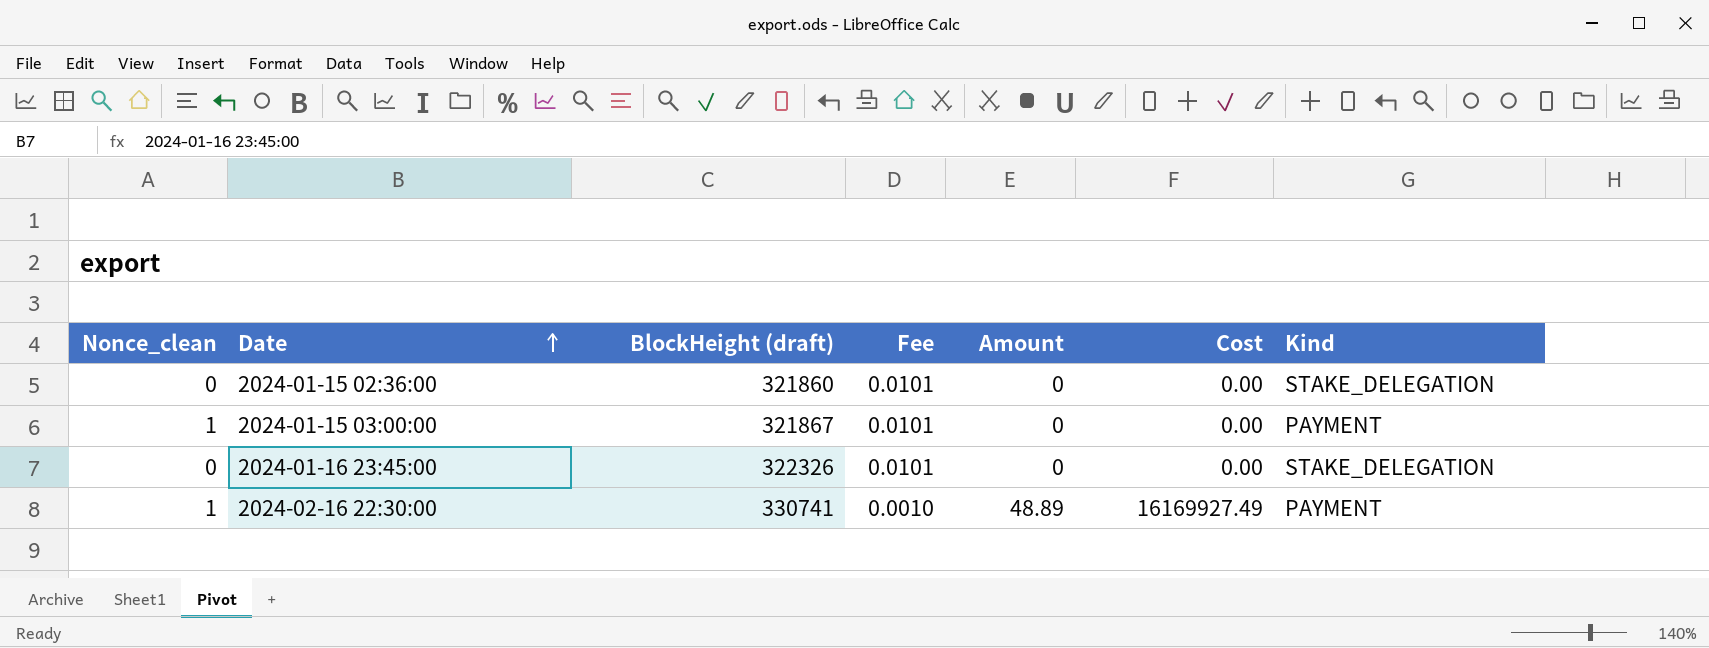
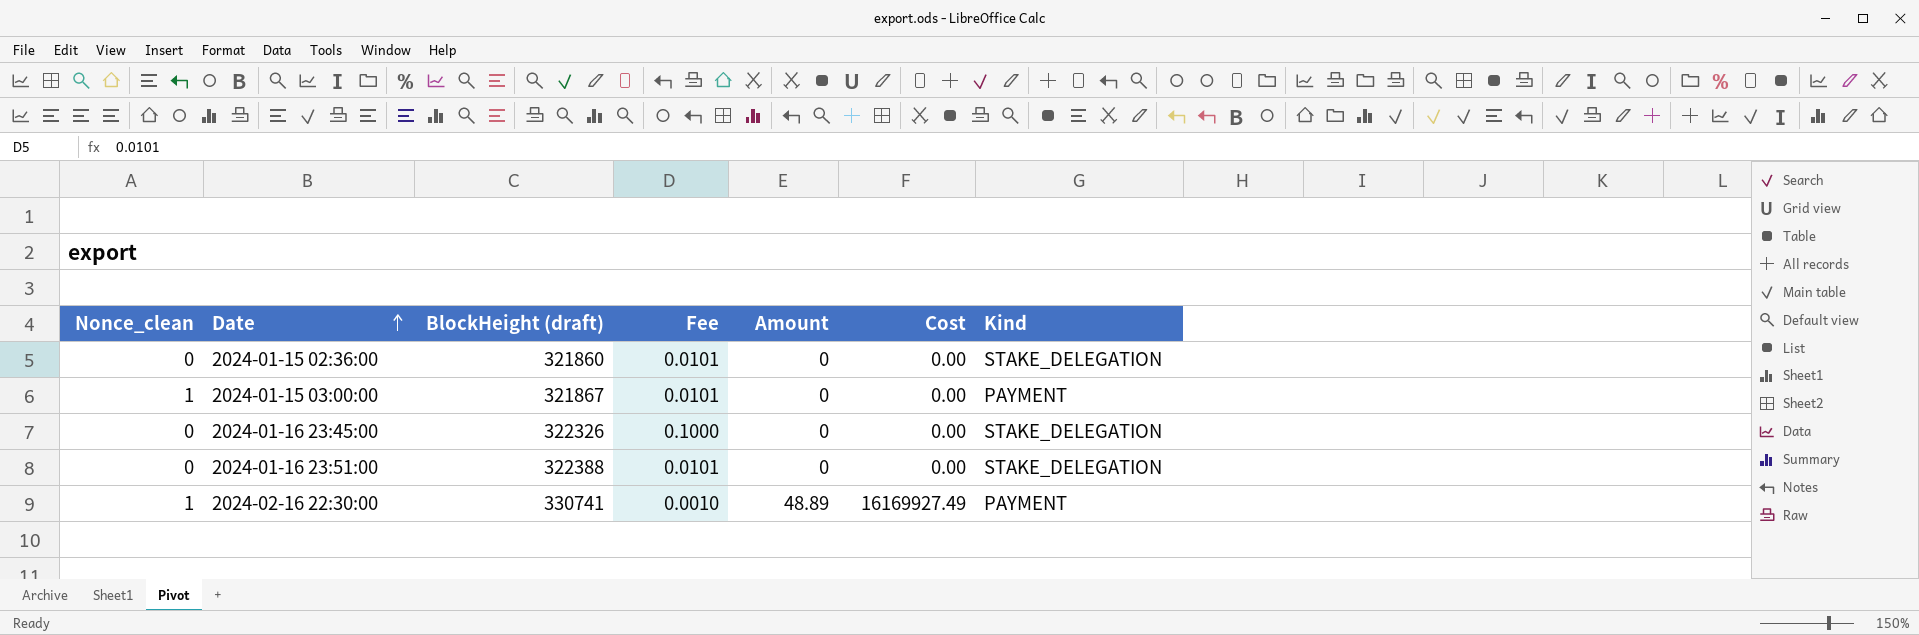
2024-01-16 23:45:00 | Fee: 0.0101 -> 0.1000
row 2024-01-16 23:51:00: none -> 0 | 322388 | 0.0101 | 0 | 0.00 | STAKE_DELEGATION

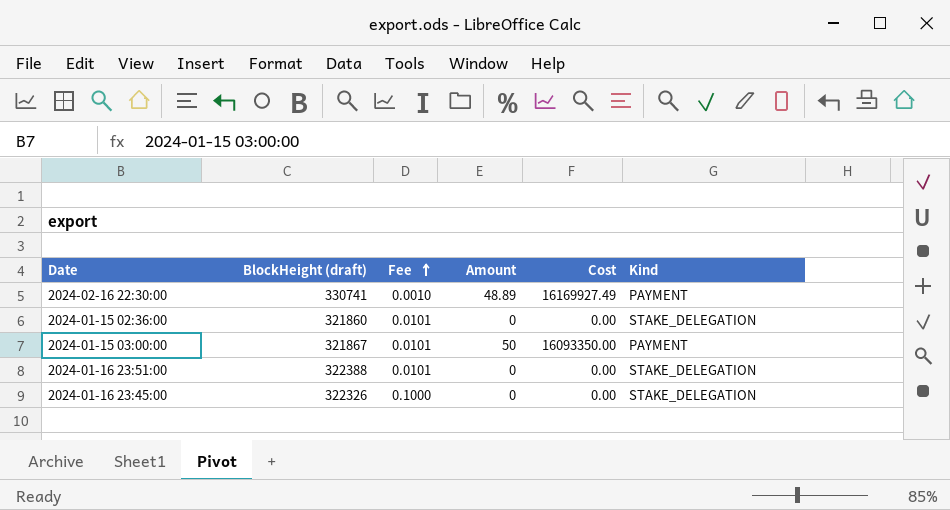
row order: Date ascending -> Fee ascending
column Nonce_clean | position: 1 -> none
2024-01-15 03:00:00 | Amount: 0 -> 50
2024-01-15 03:00:00 | Cost: 0.00 -> 16093350.00

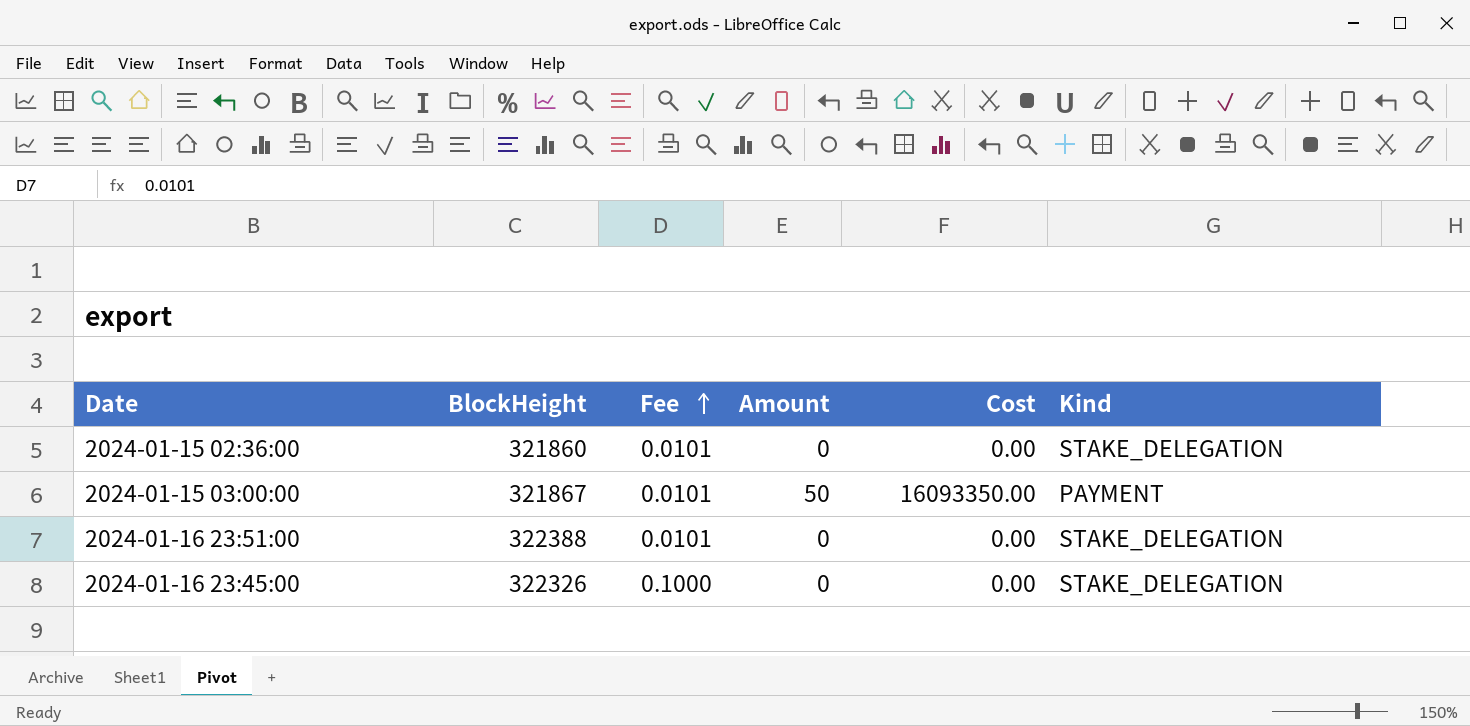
column name: BlockHeight (draft) -> BlockHeight
row 2024-02-16 22:30:00: 330741 | 0.0010 | 48.89 | 16169927.49 | PAYMENT -> none

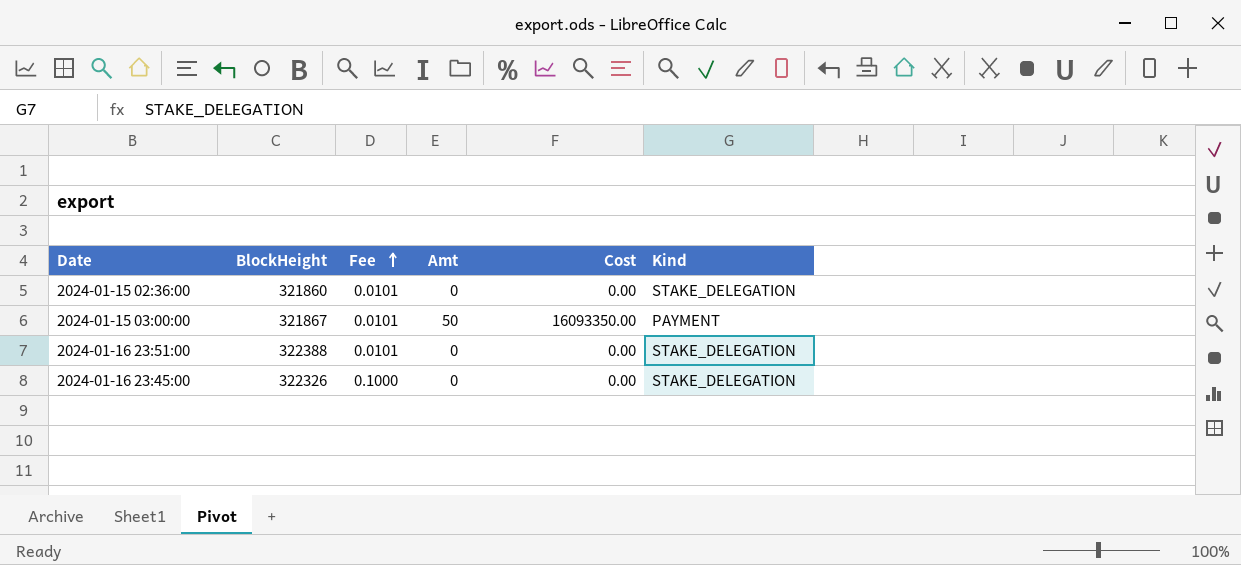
column name: Amount -> Amt

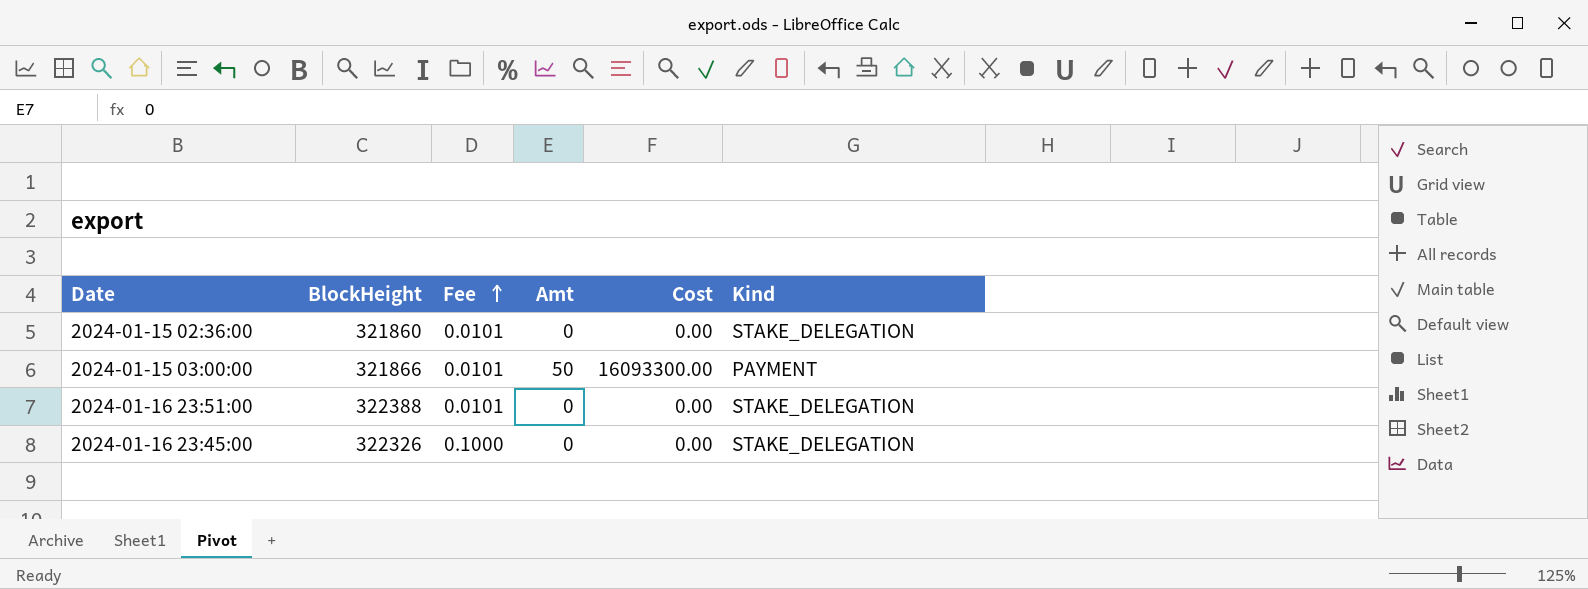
2024-01-15 03:00:00 | BlockHeight: 321867 -> 321866
2024-01-15 03:00:00 | Cost: 16093350.00 -> 16093300.00

